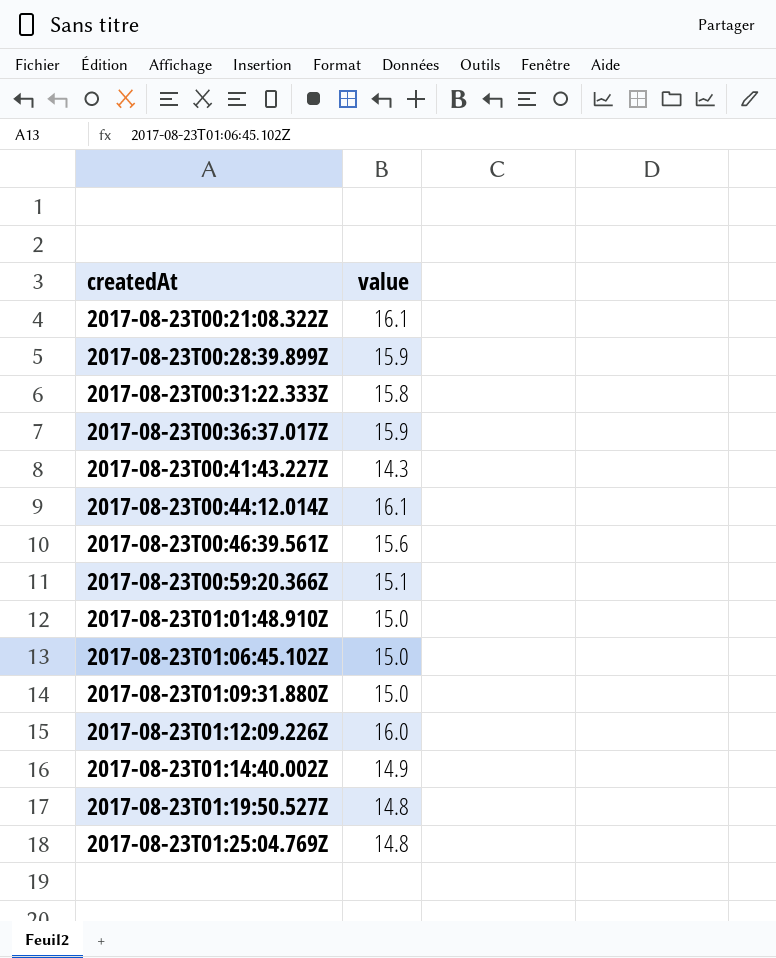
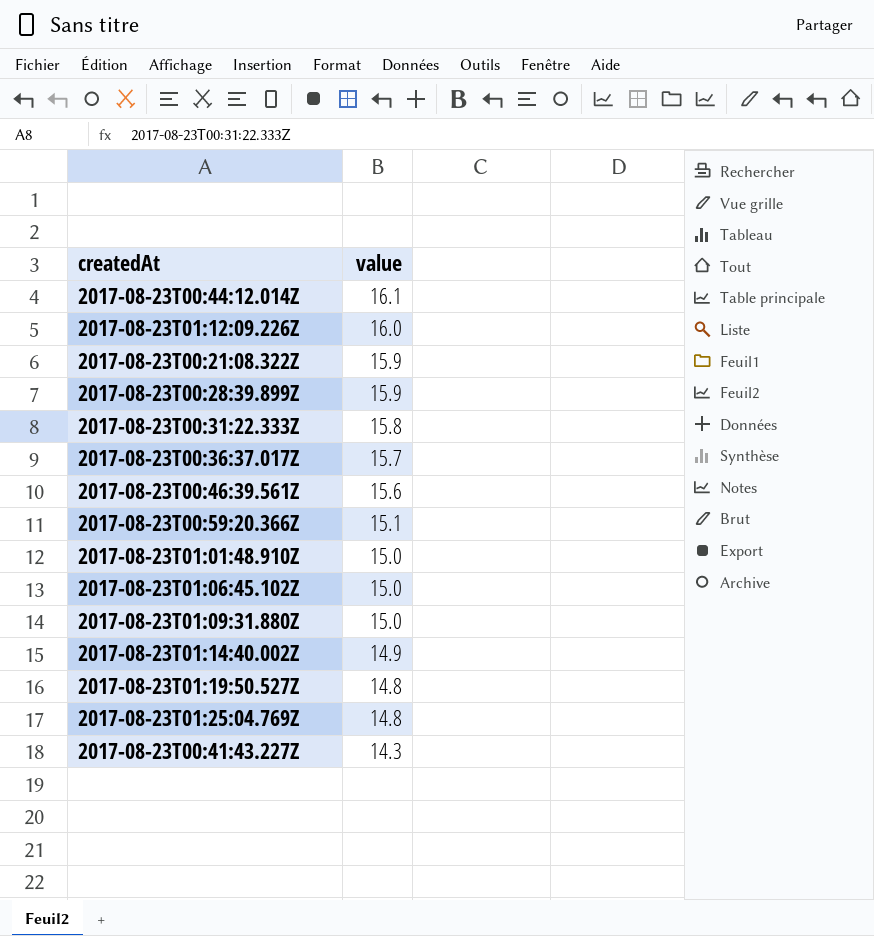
row order: createdAt ascending -> value descending
2017-08-23T00:21:08.322Z | value: 16.1 -> 15.9
2017-08-23T00:36:37.017Z | value: 15.9 -> 15.7

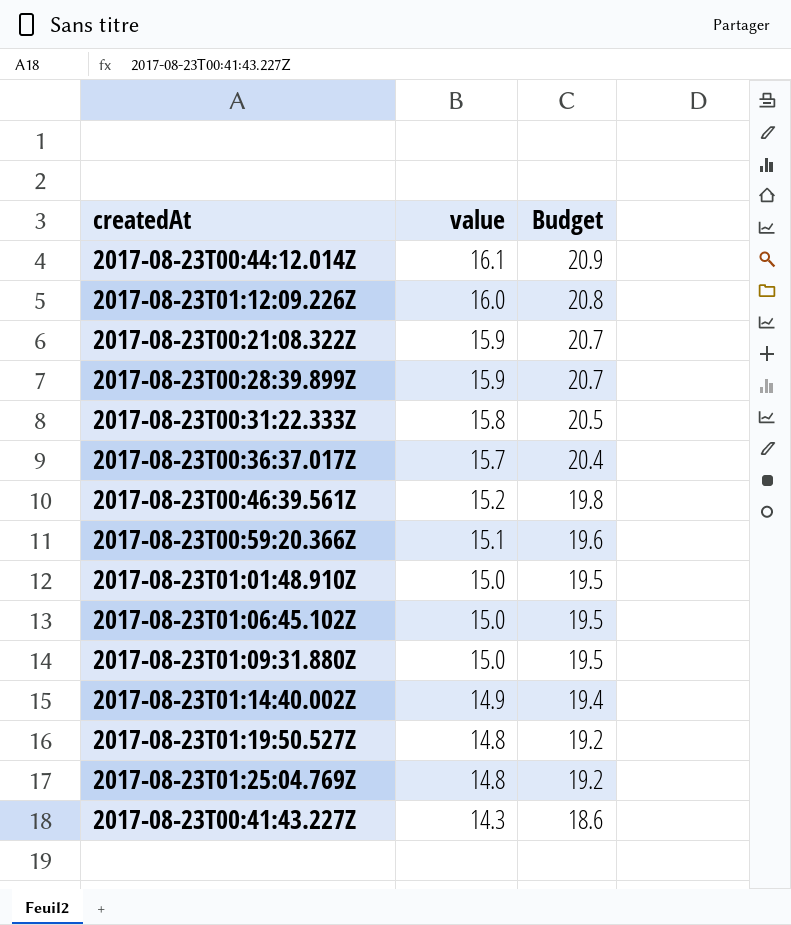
column Budget | formula: none -> [value] * 1.3
2017-08-23T00:46:39.561Z | value: 15.6 -> 15.2

